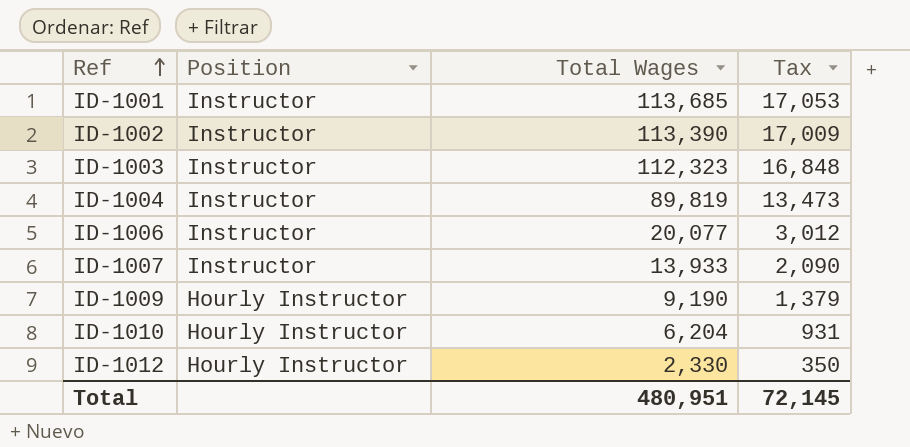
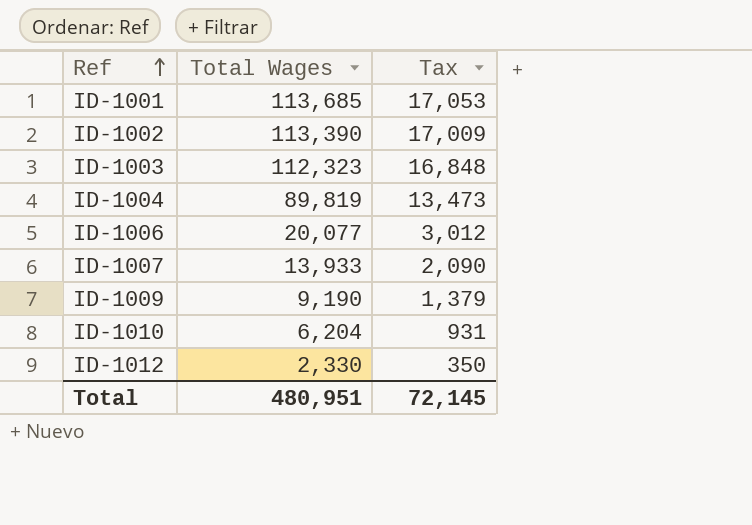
column Position | position: 2 -> none

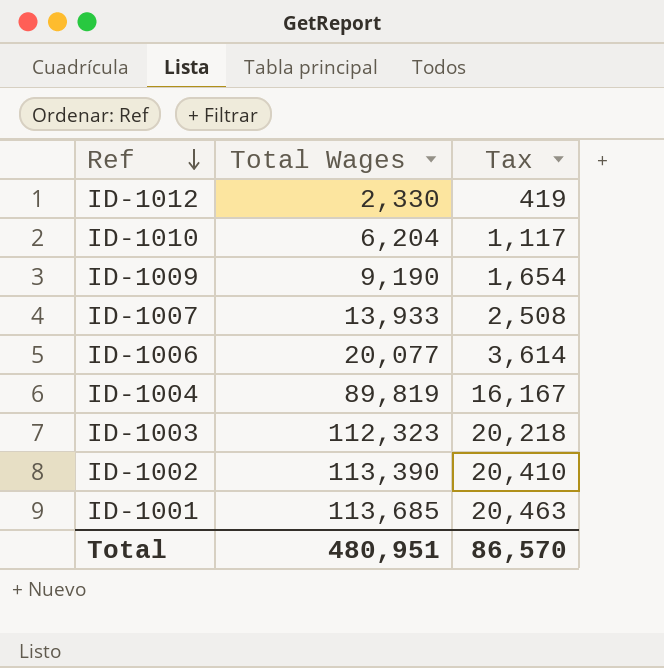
row order: Ref ascending -> Ref descending
column Tax | formula: [Total Wages] * 0.15 -> [Total Wages] * 0.18
Total | Tax: 72,145 -> 86,570

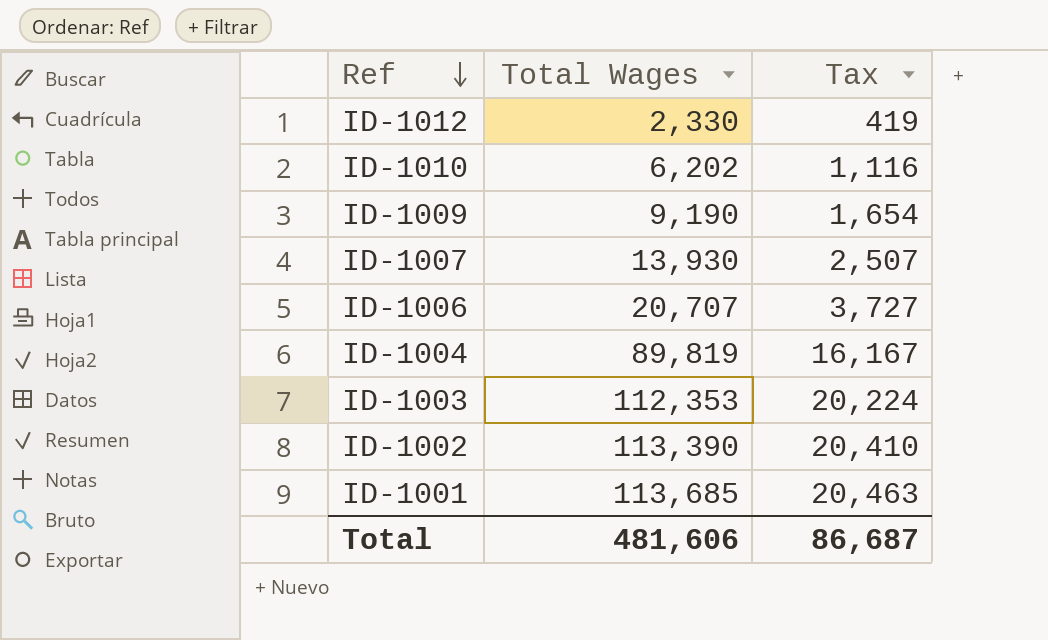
ID-1010 | Total Wages: 6,204 -> 6,202
ID-1010 | Tax: 1,117 -> 1,116
ID-1007 | Total Wages: 13,933 -> 13,930
ID-1007 | Tax: 2,508 -> 2,507
ID-1006 | Total Wages: 20,077 -> 20,707
ID-1006 | Tax: 3,614 -> 3,727
ID-1003 | Total Wages: 112,323 -> 112,353
ID-1003 | Tax: 20,218 -> 20,224
Total | Total Wages: 480,951 -> 481,606
Total | Tax: 86,570 -> 86,687

